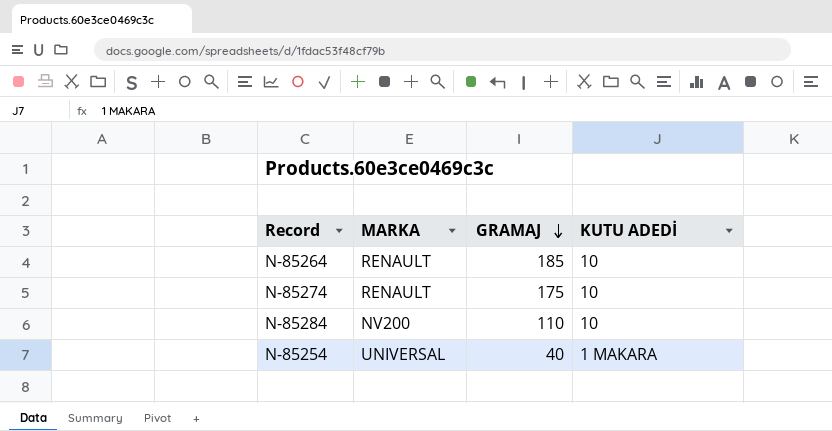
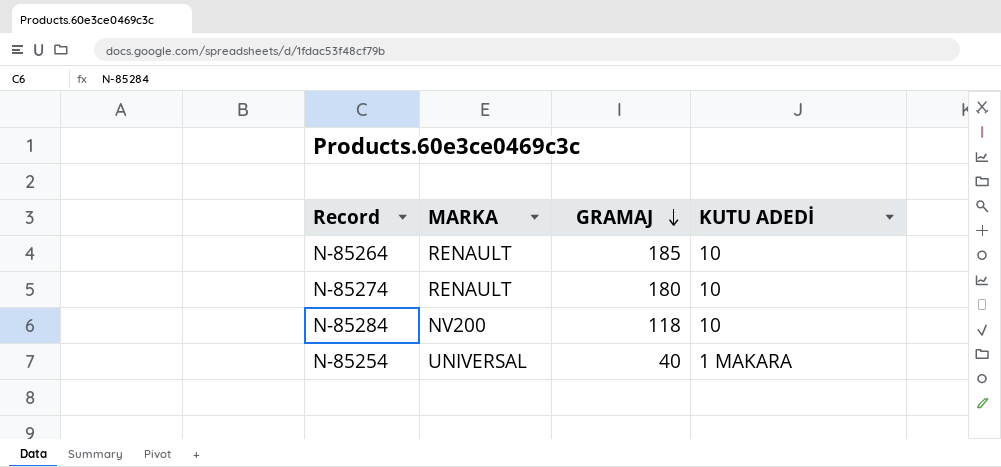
N-85274 | GRAMAJ: 175 -> 180
N-85284 | GRAMAJ: 110 -> 118

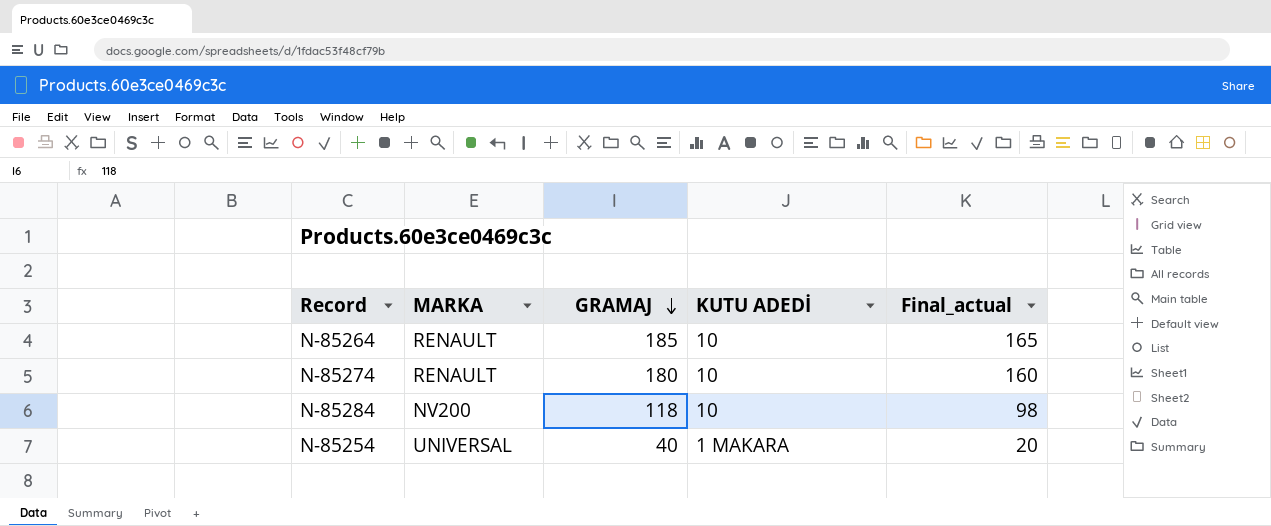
column Final_actual | formula: none -> [GRAMAJ] - 20

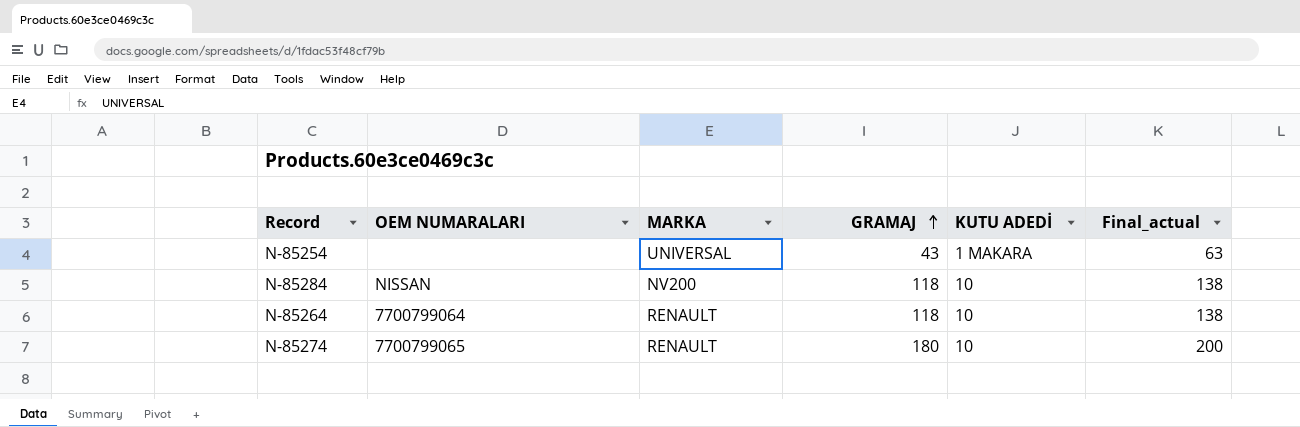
row order: GRAMAJ descending -> GRAMAJ ascending
column OEM NUMARALARI | position: none -> 2
column Final_actual | formula: [GRAMAJ] - 20 -> [GRAMAJ] + 20
N-85254 | GRAMAJ: 40 -> 43
N-85264 | GRAMAJ: 185 -> 118

